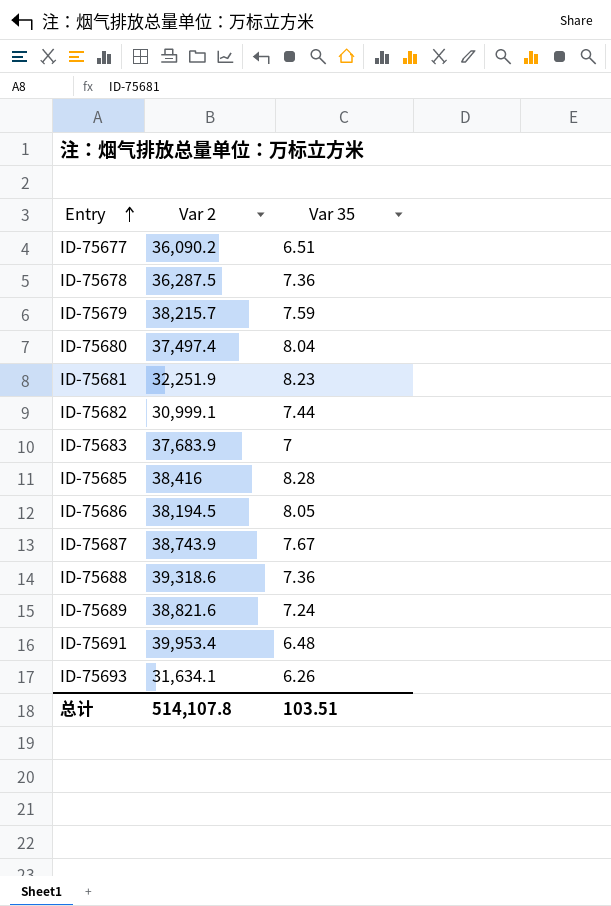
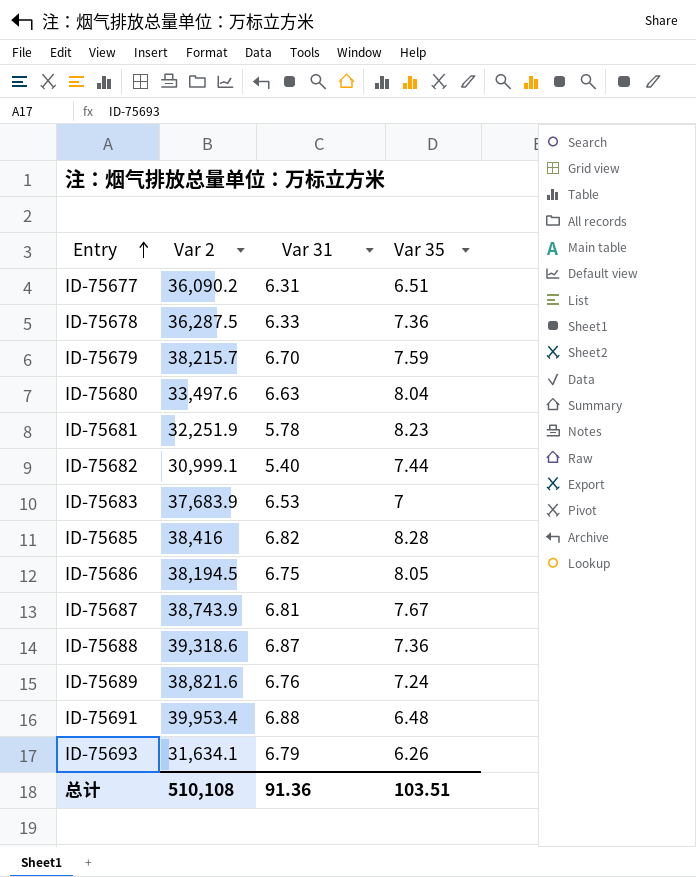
column Var 31 | position: none -> 3
ID-75680 | Var 2: 37,497.4 -> 33,497.6
总计 | Var 2: 514,107.8 -> 510,108

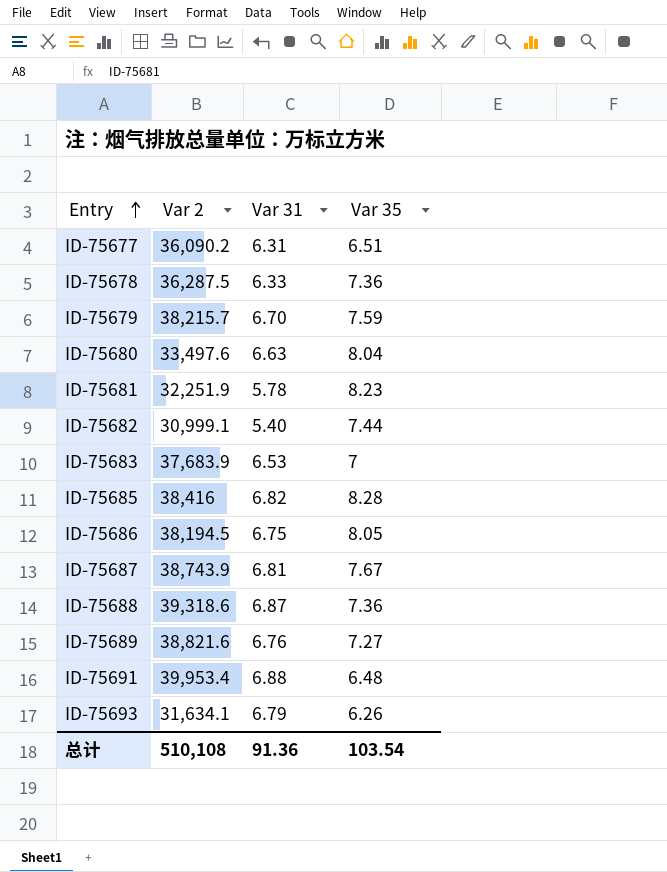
ID-75689 | Var 35: 7.24 -> 7.27
总计 | Var 35: 103.51 -> 103.54

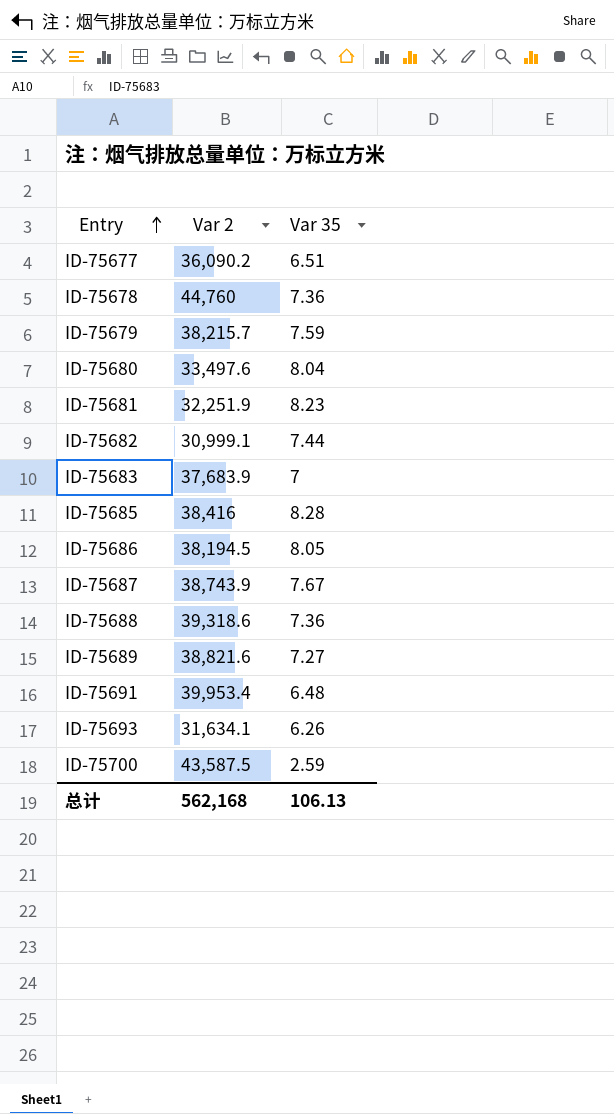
column Var 31 | position: 3 -> none
ID-75678 | Var 2: 36,287.5 -> 44,760
row ID-75700: none -> 43,587.5 | 2.59
总计 | Var 2: 510,108 -> 562,168
总计 | Var 35: 103.54 -> 106.13

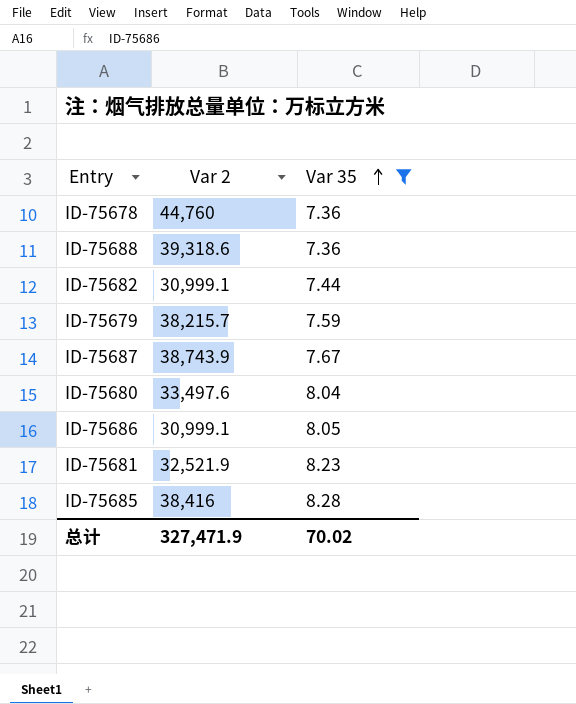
filter: none -> Var 35 >= 7.36
row order: Entry ascending -> Var 35 ascending
ID-75686 | Var 2: 38,194.5 -> 30,999.1
ID-75681 | Var 2: 32,251.9 -> 32,521.9
总计 | Var 2: 562,168 -> 327,471.9
总计 | Var 35: 106.13 -> 70.02

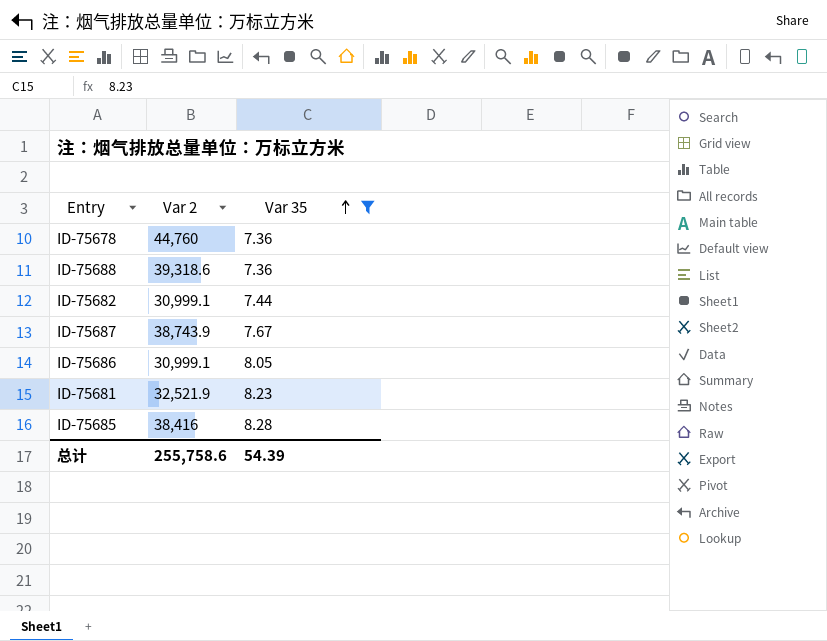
row ID-75679: 38,215.7 | 7.59 -> none
row ID-75680: 33,497.6 | 8.04 -> none
总计 | Var 2: 327,471.9 -> 255,758.6
总计 | Var 35: 70.02 -> 54.39

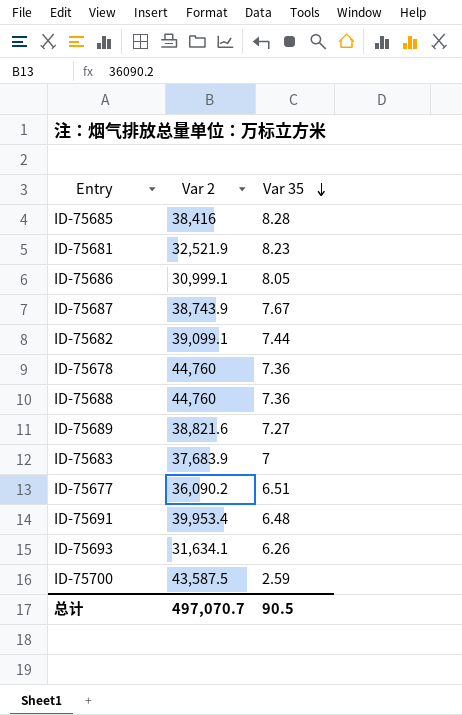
filter: Var 35 >= 7.36 -> none
row order: Var 35 ascending -> Var 35 descending
ID-75682 | Var 2: 30,999.1 -> 39,099.1
ID-75688 | Var 2: 39,318.6 -> 44,760
总计 | Var 2: 255,758.6 -> 497,070.7
总计 | Var 35: 54.39 -> 90.5

